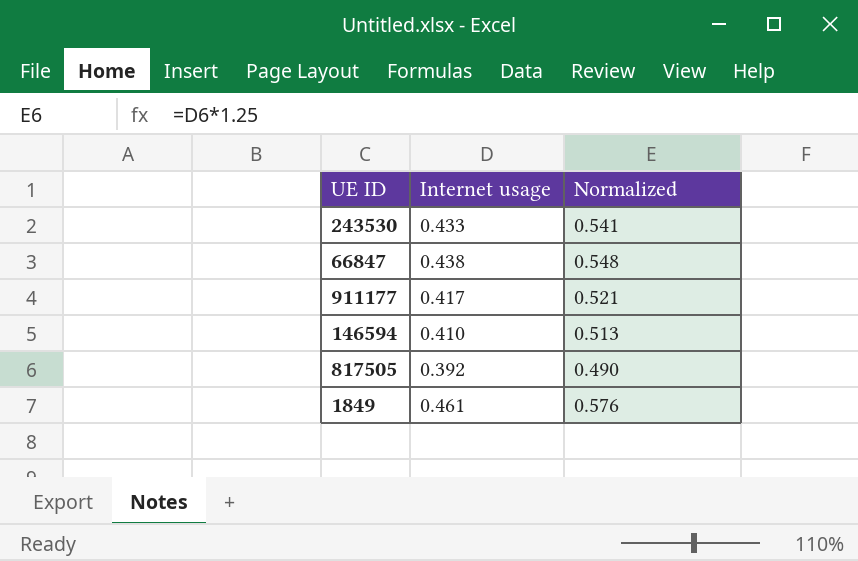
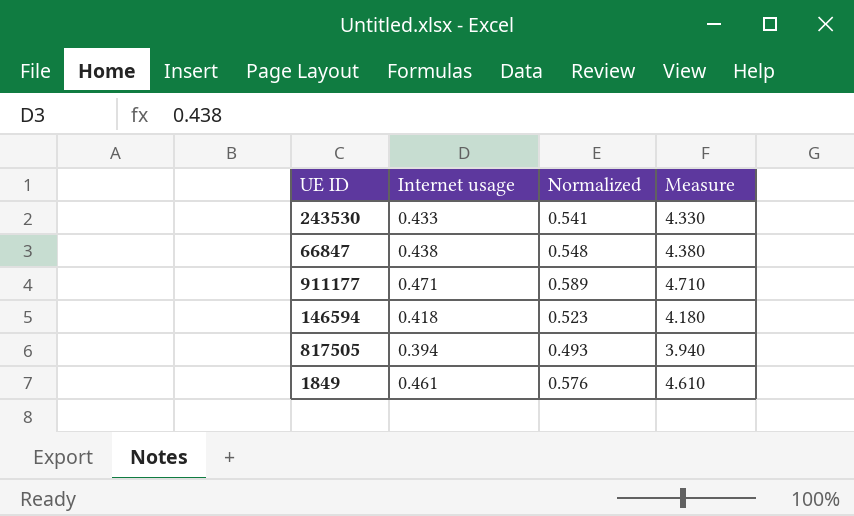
column Measure | formula: none -> [Internet usage] * 10
911177 | Internet usage: 0.417 -> 0.471
911177 | Normalized: 0.521 -> 0.589
146594 | Internet usage: 0.410 -> 0.418
146594 | Normalized: 0.513 -> 0.523
817505 | Internet usage: 0.392 -> 0.394
817505 | Normalized: 0.490 -> 0.493

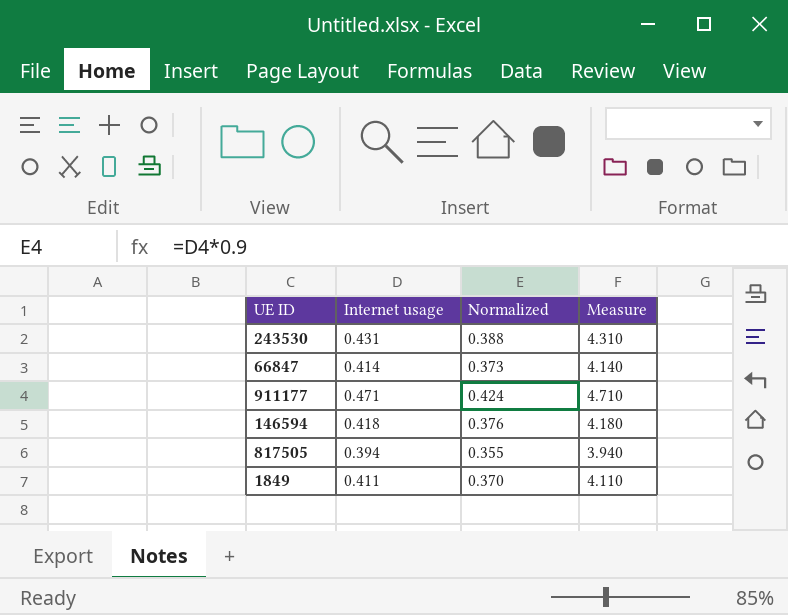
column Normalized | formula: [Internet usage] * 1.25 -> [Internet usage] * 0.9
243530 | Internet usage: 0.433 -> 0.431
243530 | Measure: 4.330 -> 4.310
66847 | Internet usage: 0.438 -> 0.414
66847 | Measure: 4.380 -> 4.140
1849 | Internet usage: 0.461 -> 0.411
1849 | Measure: 4.610 -> 4.110

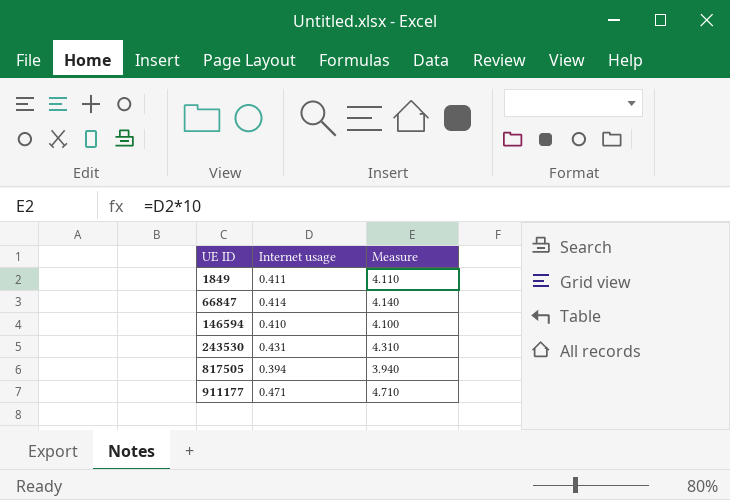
row order: none -> UE ID ascending
column Normalized | formula: [Internet usage] * 0.9 -> none
146594 | Internet usage: 0.418 -> 0.410
146594 | Measure: 4.180 -> 4.100

